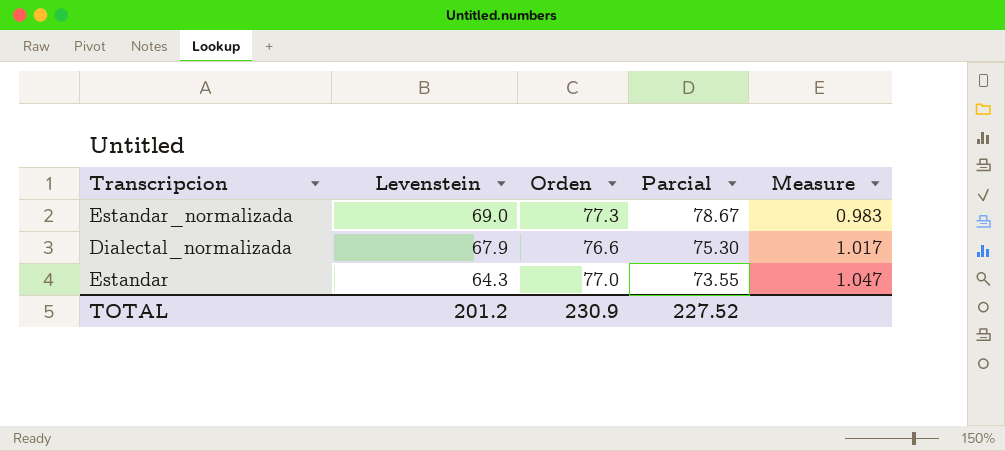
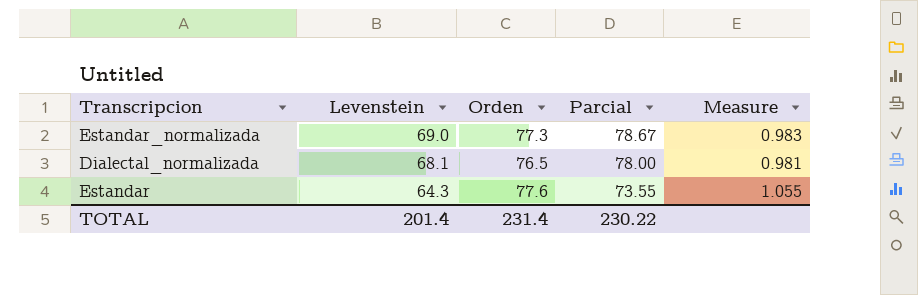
Dialectal_normalizada | Levenstein: 67.9 -> 68.1
Dialectal_normalizada | Orden: 76.6 -> 76.5
Dialectal_normalizada | Parcial: 75.30 -> 78.00
Dialectal_normalizada | Measure: 1.017 -> 0.981
Estandar | Orden: 77.0 -> 77.6
Estandar | Measure: 1.047 -> 1.055
TOTAL | Levenstein: 201.2 -> 201.4
TOTAL | Orden: 230.9 -> 231.4
TOTAL | Parcial: 227.52 -> 230.22

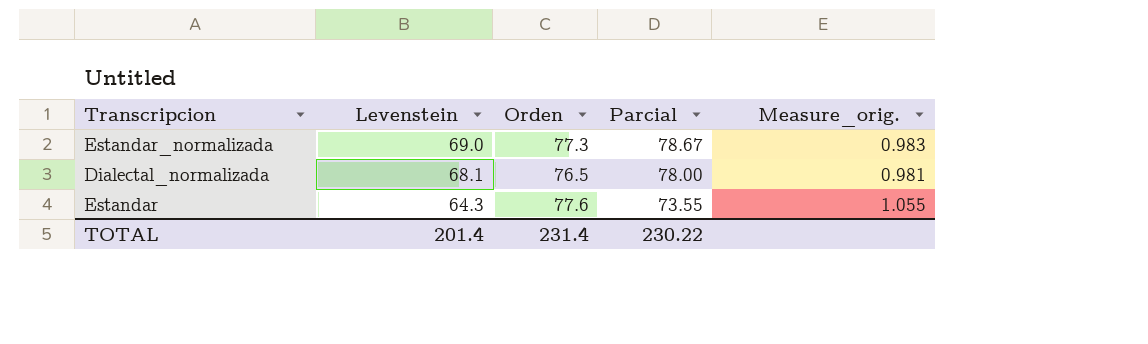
column name: Measure -> Measure_orig.

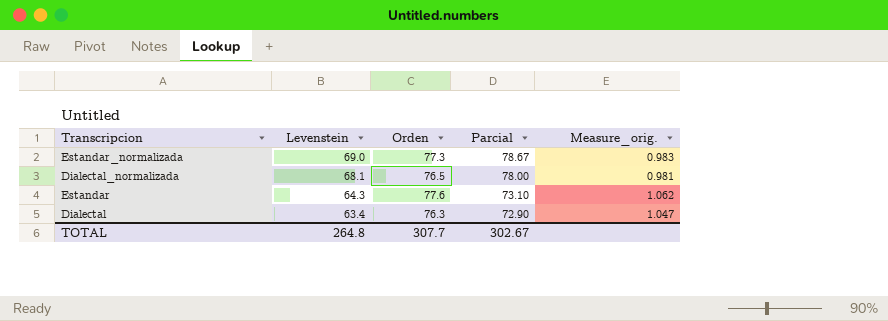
Estandar | Parcial: 73.55 -> 73.10
Estandar | Measure_orig.: 1.055 -> 1.062
row Dialectal: none -> 63.4 | 76.3 | 72.90 | 1.047
TOTAL | Levenstein: 201.4 -> 264.8
TOTAL | Orden: 231.4 -> 307.7
TOTAL | Parcial: 230.22 -> 302.67

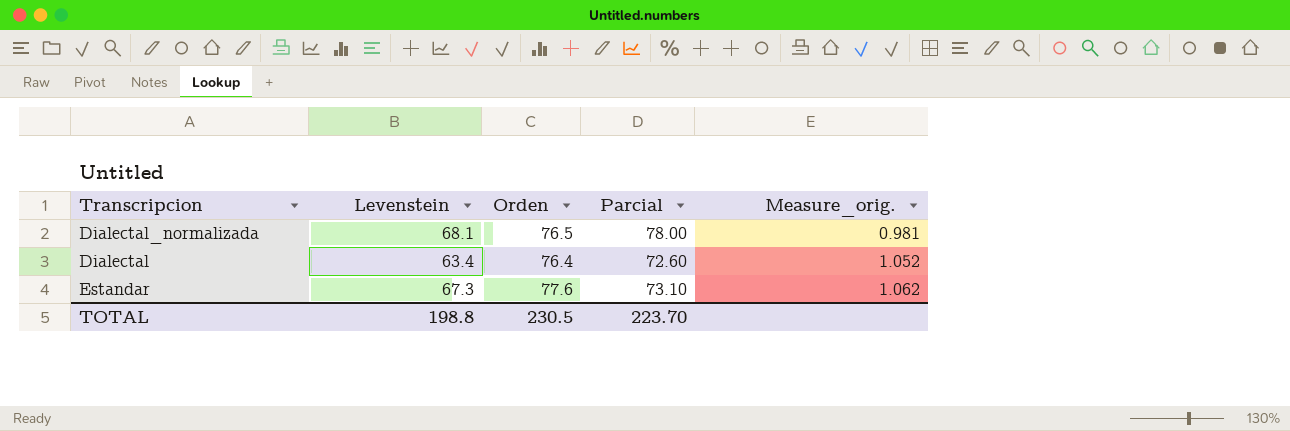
row order: Levenstein descending -> Measure_orig. ascending
row Estandar_normalizada: 69.0 | 77.3 | 78.67 | 0.983 -> none
Dialectal | Orden: 76.3 -> 76.4
Dialectal | Parcial: 72.90 -> 72.60
Dialectal | Measure_orig.: 1.047 -> 1.052
Estandar | Levenstein: 64.3 -> 67.3
TOTAL | Levenstein: 264.8 -> 198.8
TOTAL | Orden: 307.7 -> 230.5
TOTAL | Parcial: 302.67 -> 223.70

